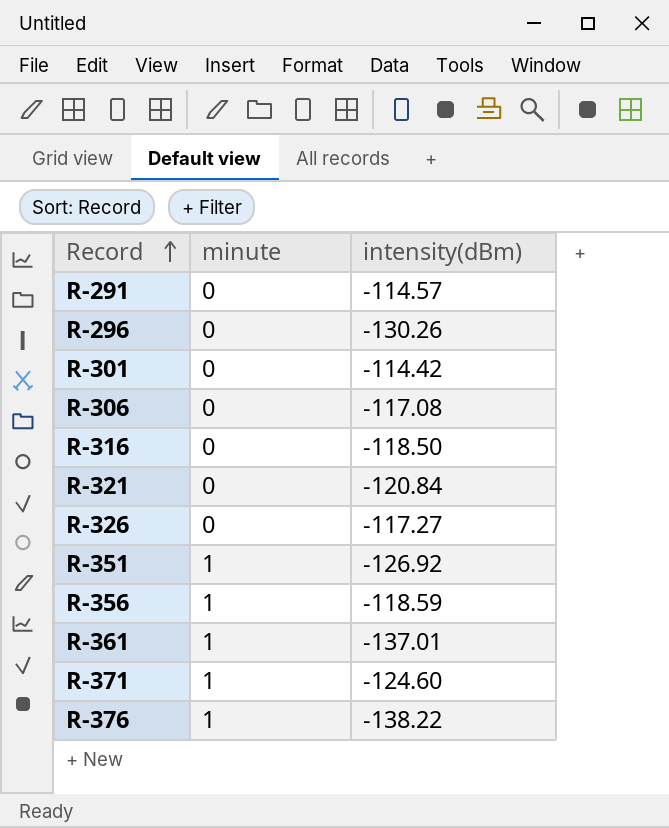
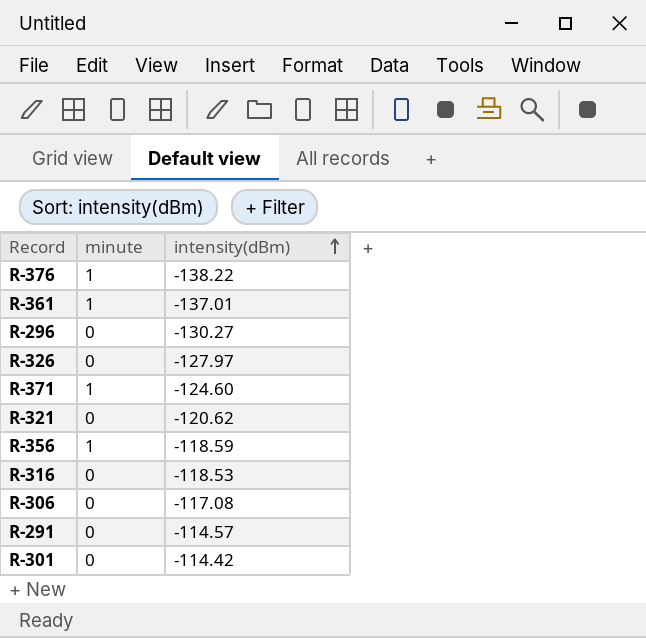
row order: Record ascending -> intensity(dBm) ascending
row R-351: 1 | -126.92 -> none
R-296 | intensity(dBm): -130.26 -> -130.27
R-326 | intensity(dBm): -117.27 -> -127.97
R-321 | intensity(dBm): -120.84 -> -120.62
R-316 | intensity(dBm): -118.50 -> -118.53

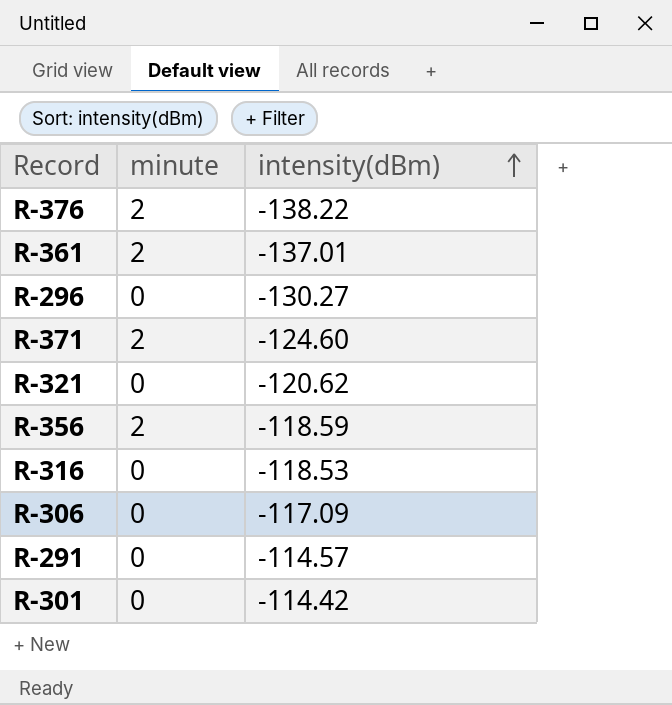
row R-326: 0 | -127.97 -> none
R-376 | minute: 1 -> 2
R-361 | minute: 1 -> 2
R-371 | minute: 1 -> 2
R-356 | minute: 1 -> 2
R-306 | intensity(dBm): -117.08 -> -117.09

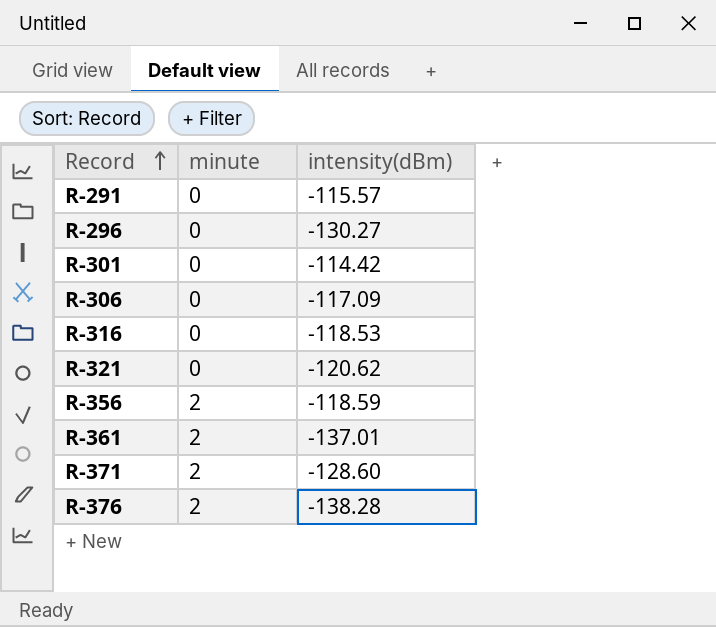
row order: intensity(dBm) ascending -> Record ascending
R-291 | intensity(dBm): -114.57 -> -115.57
R-371 | intensity(dBm): -124.60 -> -128.60
R-376 | intensity(dBm): -138.22 -> -138.28

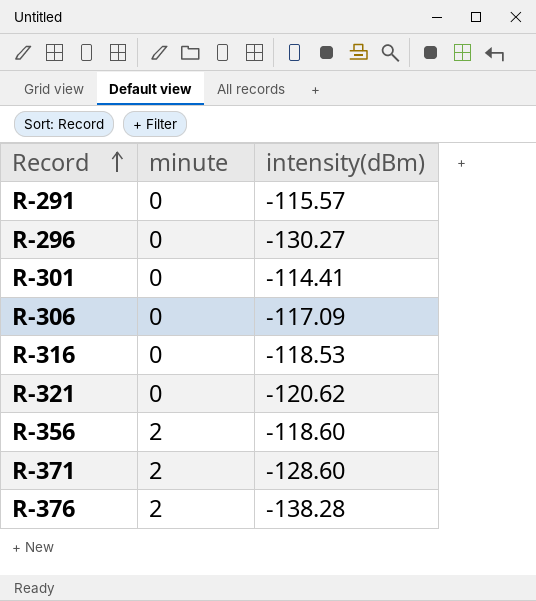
row R-361: 2 | -137.01 -> none
R-301 | intensity(dBm): -114.42 -> -114.41
R-356 | intensity(dBm): -118.59 -> -118.60

